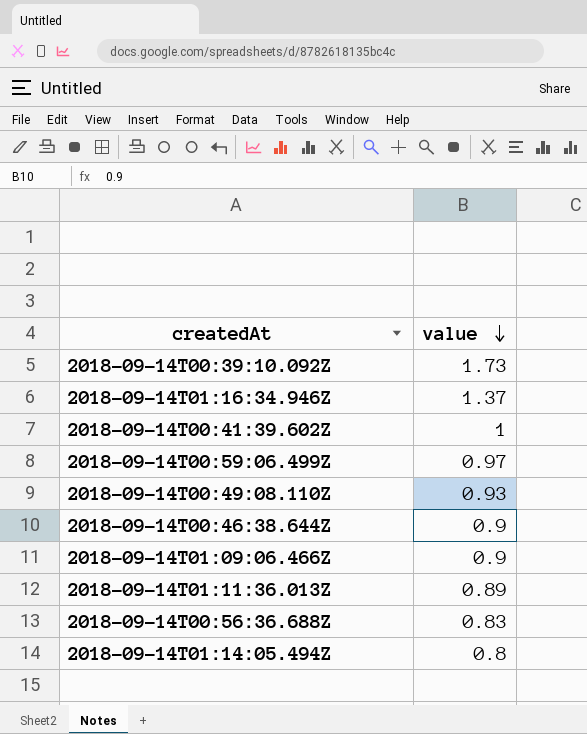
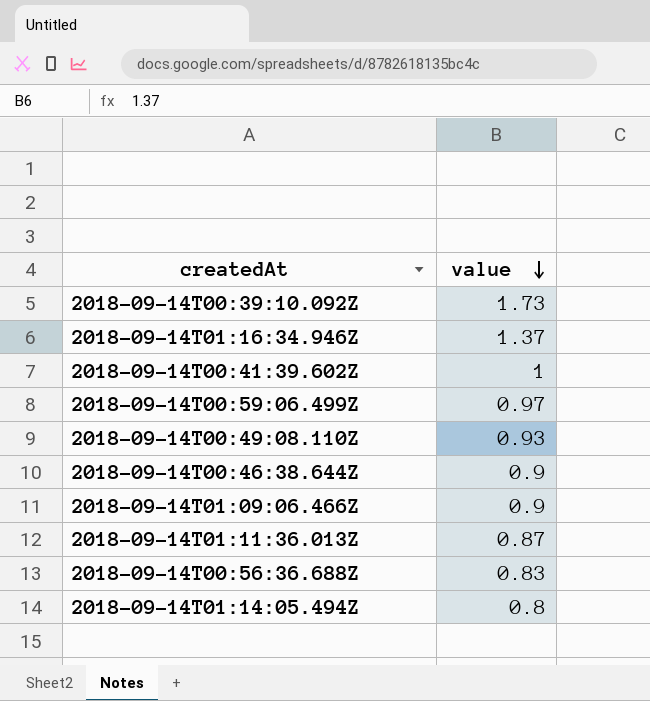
2018-09-14T01:11:36.013Z | value: 0.89 -> 0.87

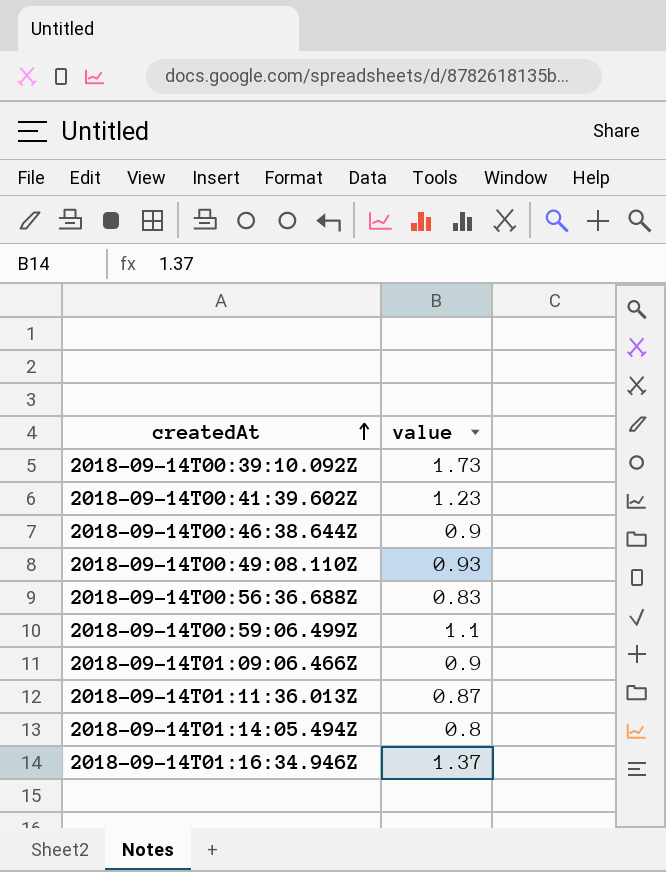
row order: value descending -> createdAt ascending
2018-09-14T00:41:39.602Z | value: 1 -> 1.23
2018-09-14T00:59:06.499Z | value: 0.97 -> 1.1

